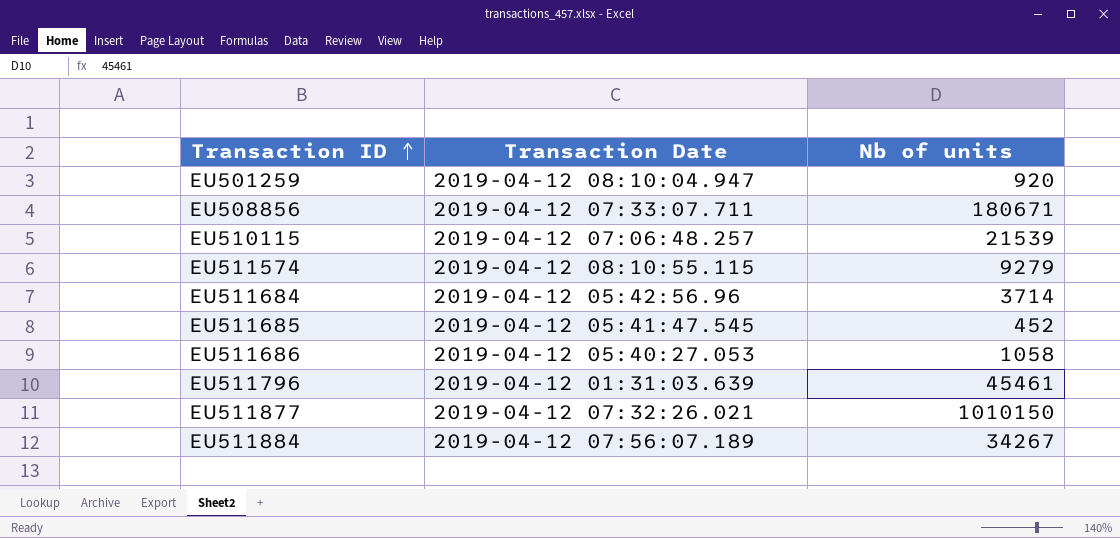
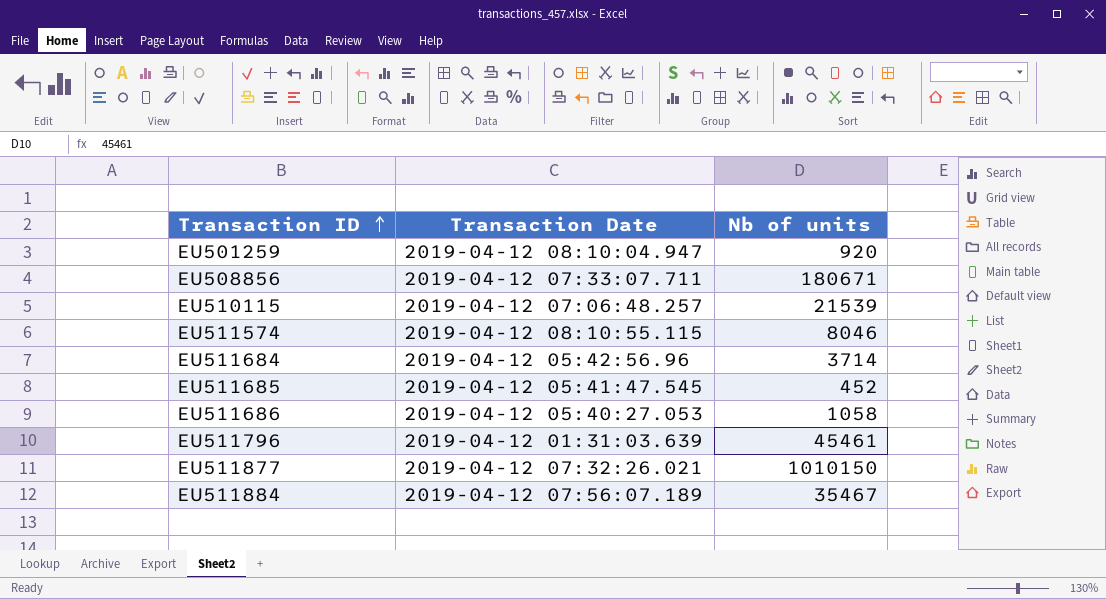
EU511574 | Nb of units: 9279 -> 8046
EU511884 | Nb of units: 34267 -> 35467

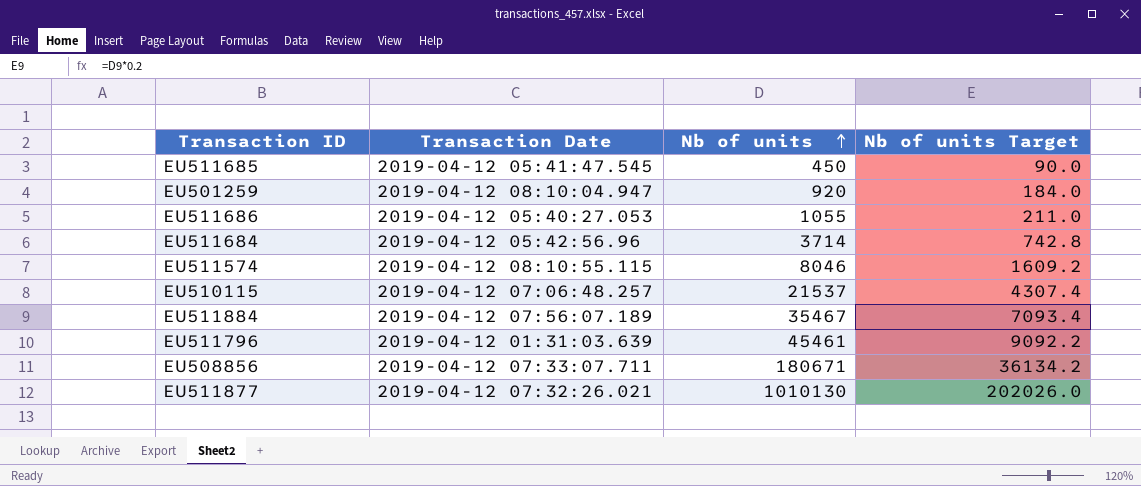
row order: Transaction ID ascending -> Nb of units ascending
column Nb of units Target | formula: none -> [Nb of units] * 0.2
EU511685 | Nb of units: 452 -> 450
EU511686 | Nb of units: 1058 -> 1055
EU510115 | Nb of units: 21539 -> 21537
EU511877 | Nb of units: 1010150 -> 1010130

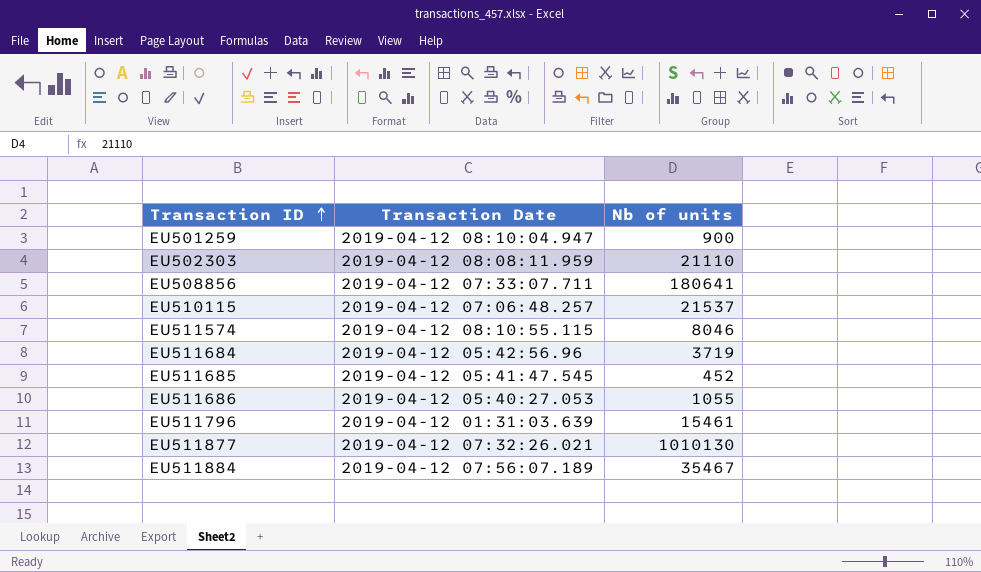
row order: Nb of units ascending -> Transaction ID ascending
column Nb of units Target | formula: [Nb of units] * 0.2 -> none
EU501259 | Nb of units: 920 -> 900
row EU502303: none -> 2019-04-12 08:08:11.959 | 21110
EU508856 | Nb of units: 180671 -> 180641
EU511684 | Nb of units: 3714 -> 3719
EU511685 | Nb of units: 450 -> 452
EU511796 | Nb of units: 45461 -> 15461

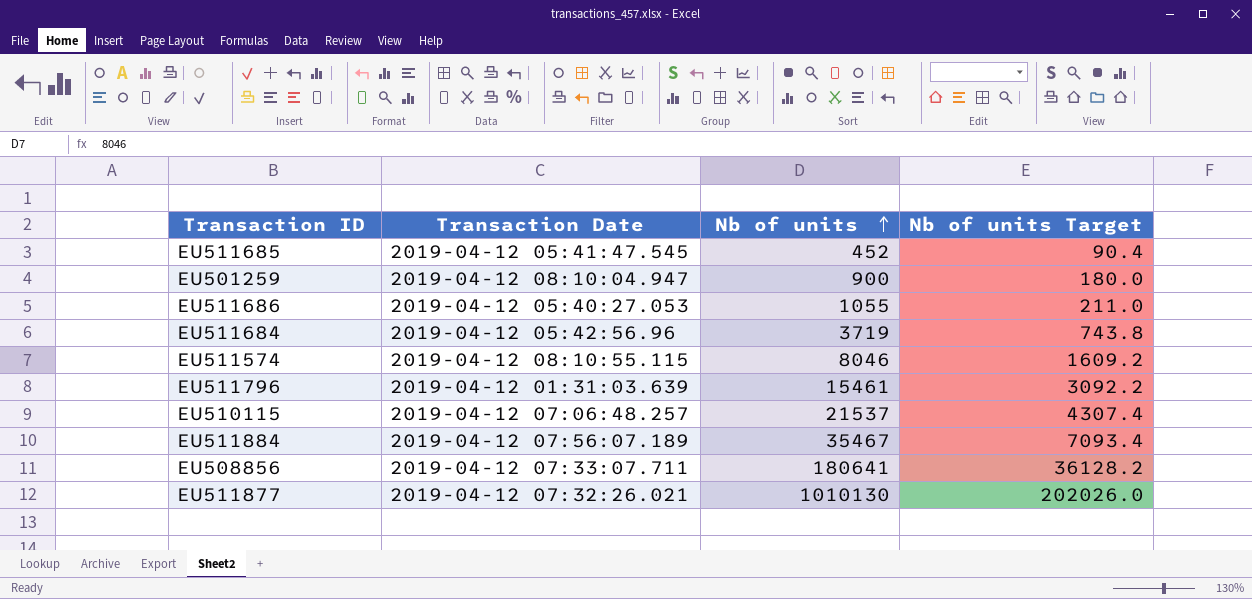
row order: Transaction ID ascending -> Nb of units ascending
column Nb of units Target | formula: none -> [Nb of units] * 0.2
row EU502303: 2019-04-12 08:08:11.959 | 21110 -> none

